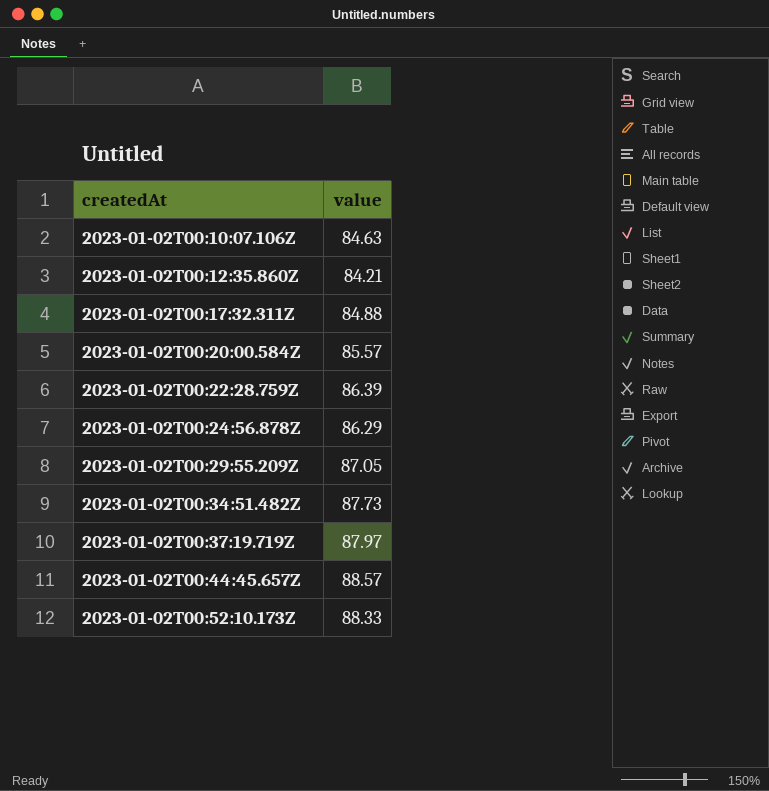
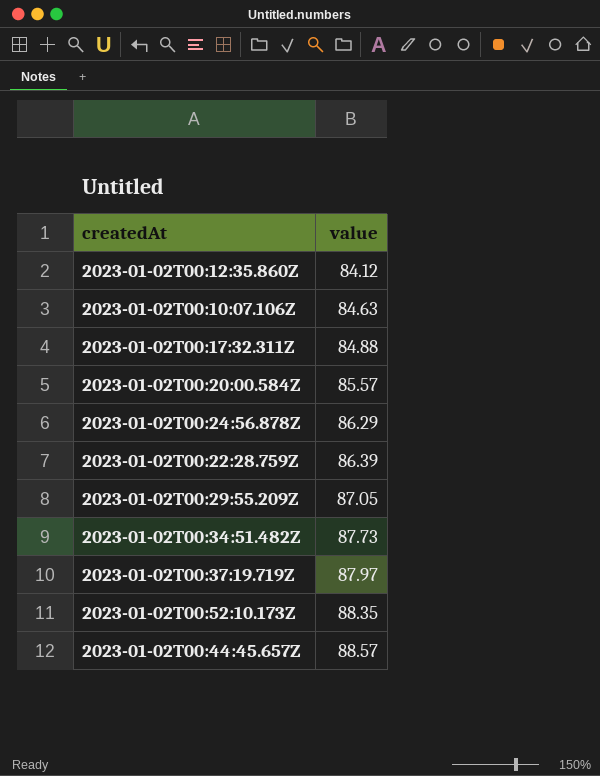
row order: createdAt ascending -> value ascending
2023-01-02T00:12:35.860Z | value: 84.21 -> 84.12
2023-01-02T00:52:10.173Z | value: 88.33 -> 88.35

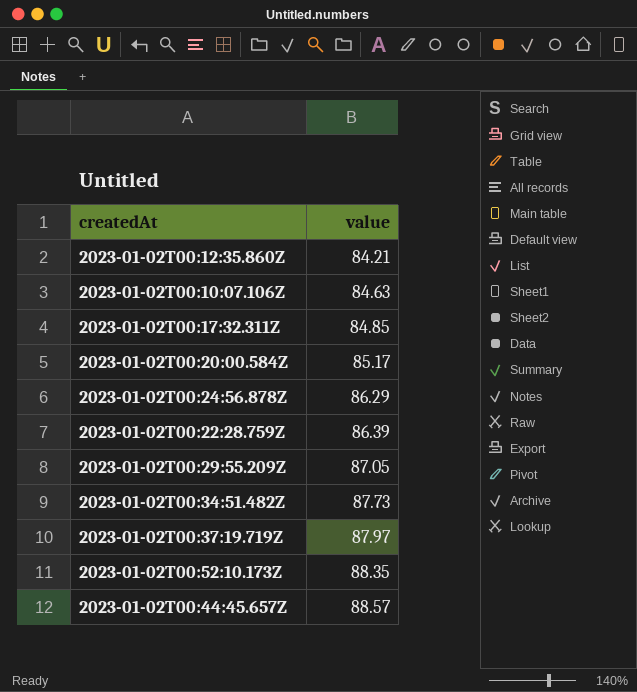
2023-01-02T00:12:35.860Z | value: 84.12 -> 84.21
2023-01-02T00:17:32.311Z | value: 84.88 -> 84.85
2023-01-02T00:20:00.584Z | value: 85.57 -> 85.17

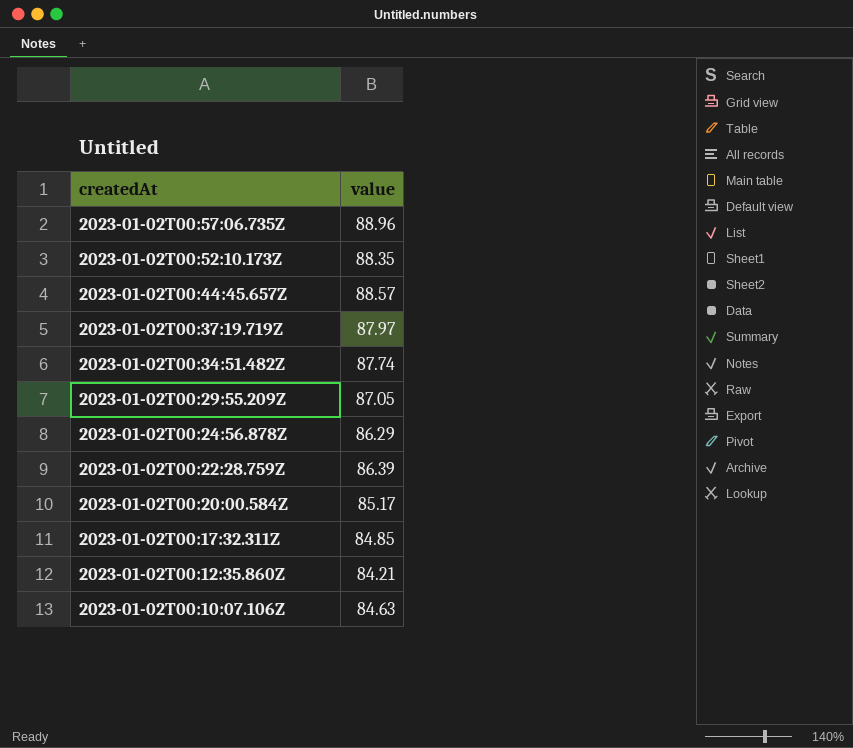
row order: value ascending -> createdAt descending
row 2023-01-02T00:57:06.735Z: none -> 88.96
2023-01-02T00:34:51.482Z | value: 87.73 -> 87.74

